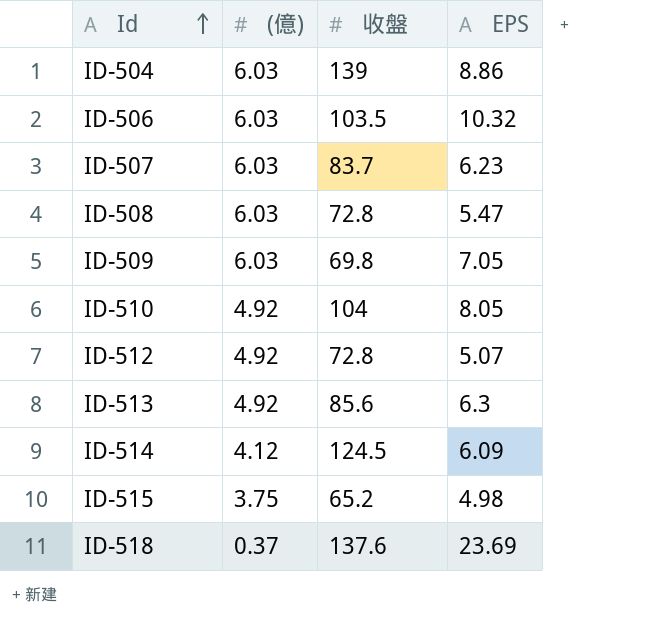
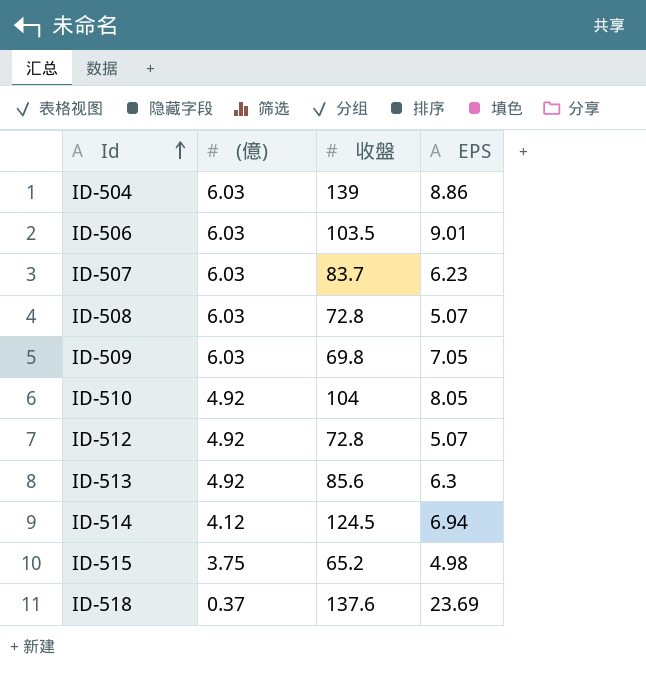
ID-506 | EPS: 10.32 -> 9.01
ID-508 | EPS: 5.47 -> 5.07
ID-514 | EPS: 6.09 -> 6.94

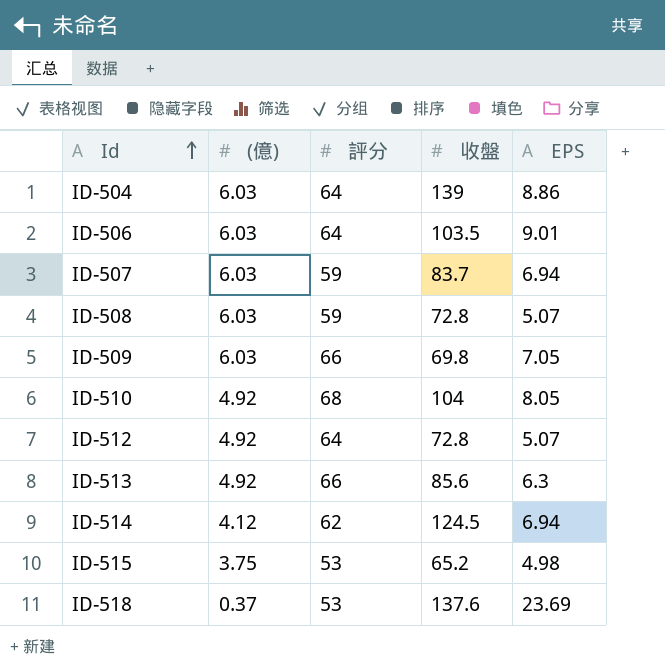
column 評分 | position: none -> 3
ID-507 | EPS: 6.23 -> 6.94

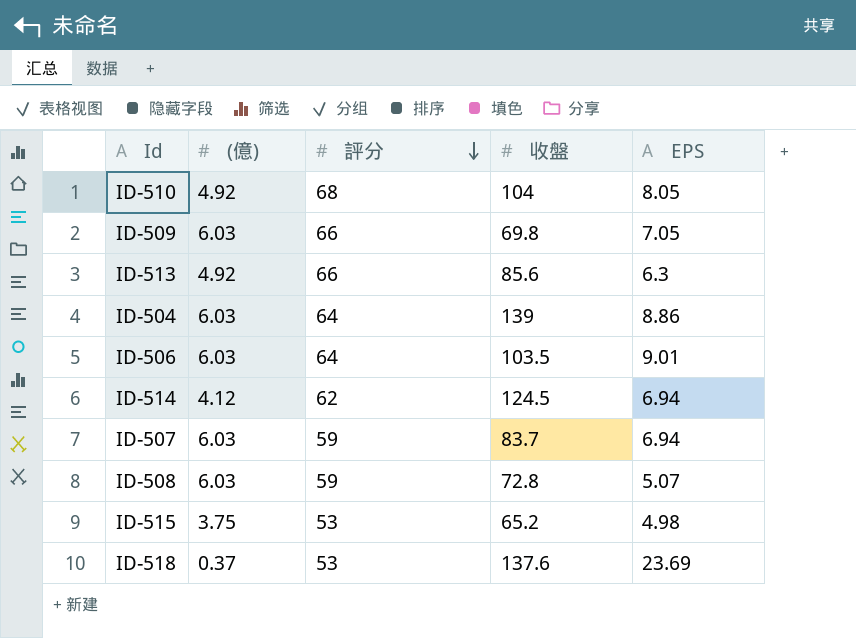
row order: Id ascending -> 評分 descending
row ID-512: 4.92 | 64 | 72.8 | 5.07 -> none

